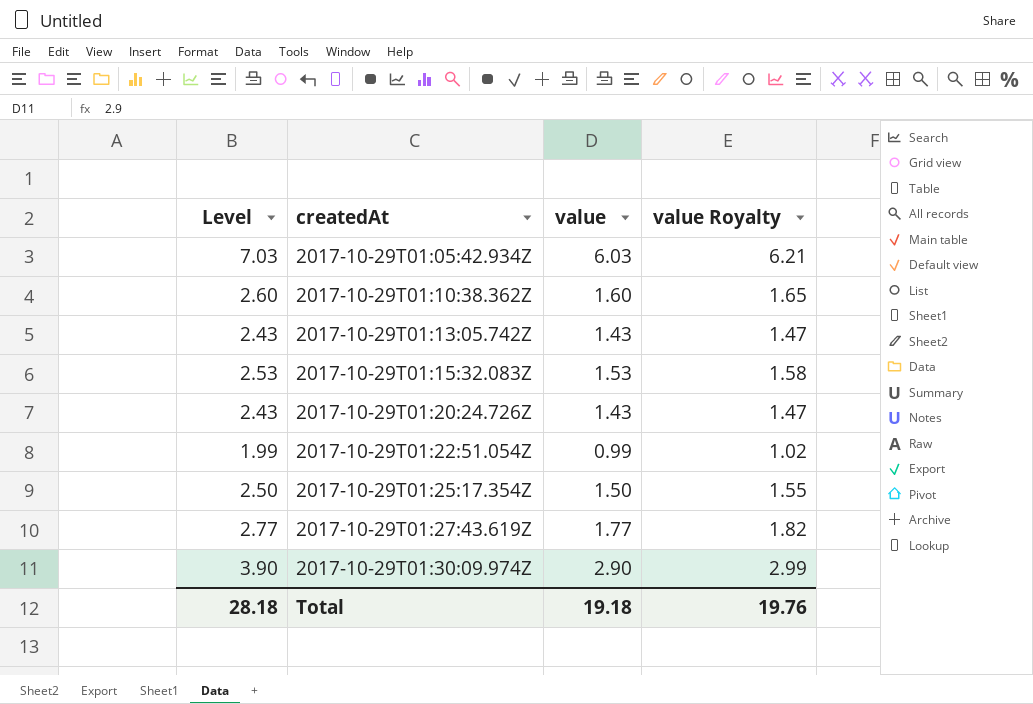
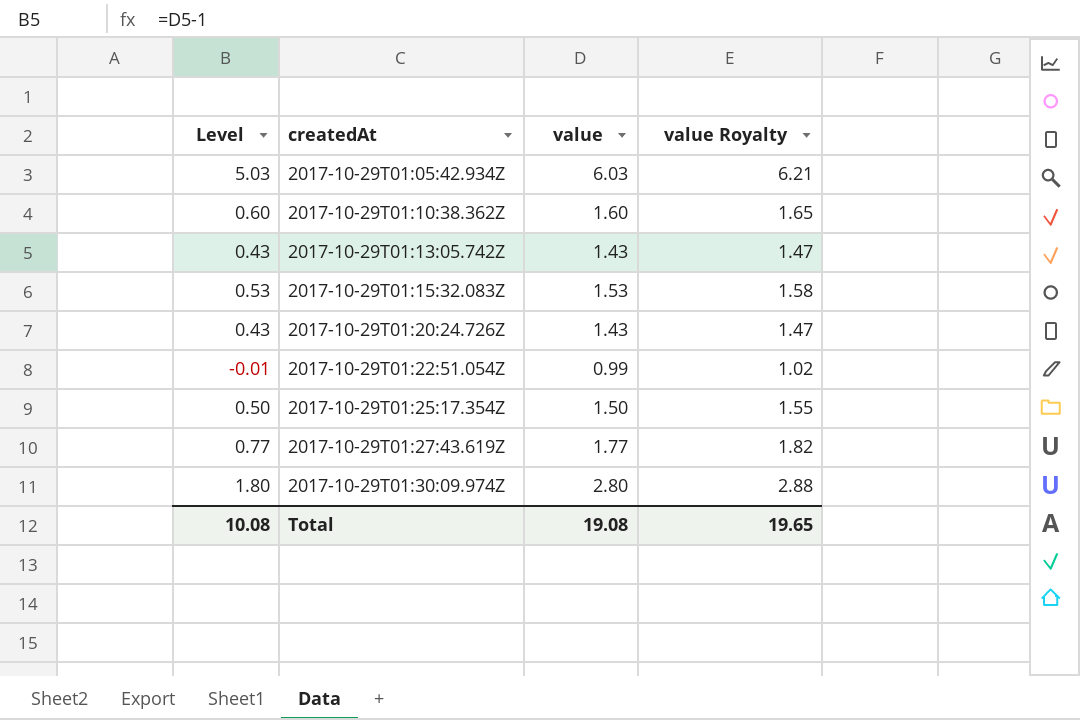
column Level | formula: [value] + 1 -> [value] - 1
2017-10-29T01:30:09.974Z | value: 2.90 -> 2.80
2017-10-29T01:30:09.974Z | value Royalty: 2.99 -> 2.88
Total | Level: 28.18 -> 10.08
Total | value: 19.18 -> 19.08
Total | value Royalty: 19.76 -> 19.65

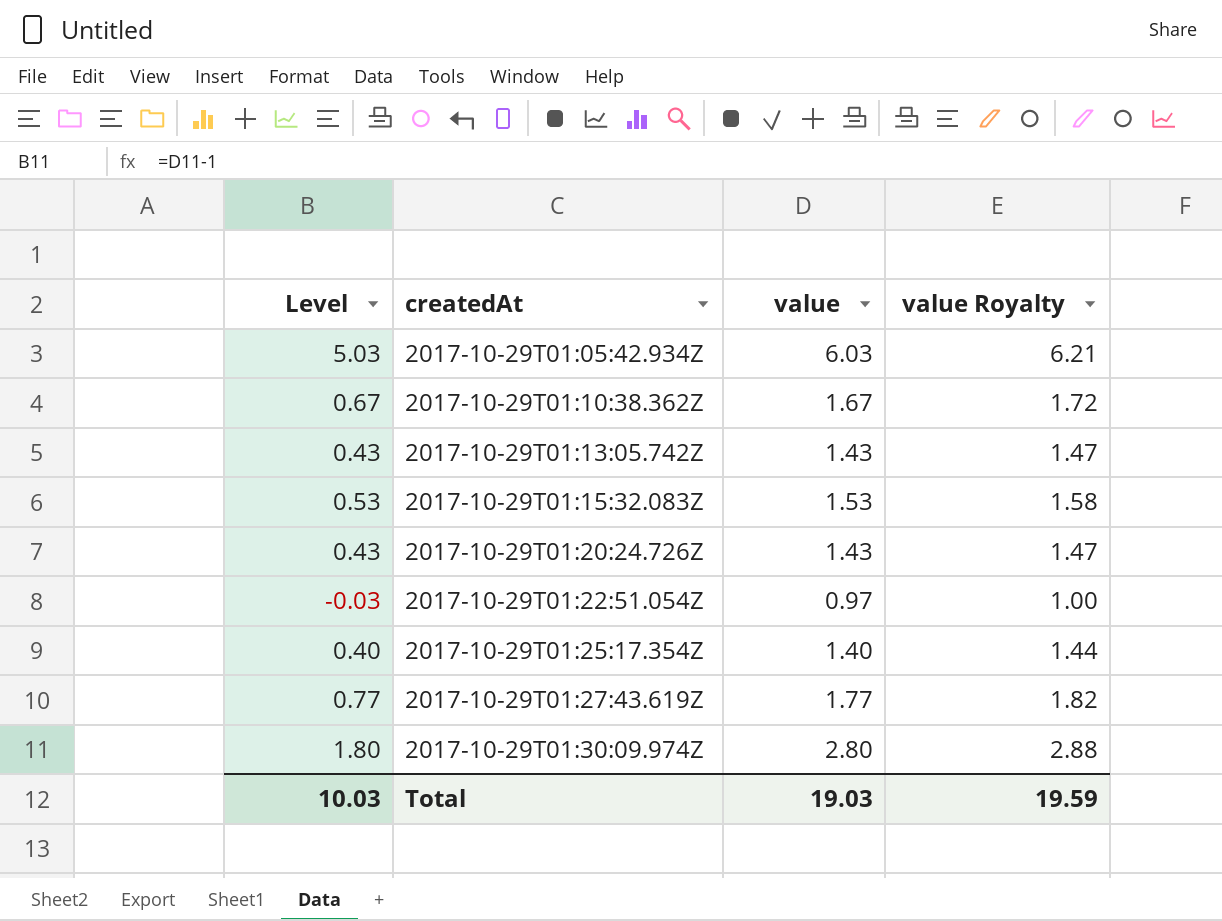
2017-10-29T01:10:38.362Z | Level: 0.60 -> 0.67
2017-10-29T01:10:38.362Z | value: 1.60 -> 1.67
2017-10-29T01:10:38.362Z | value Royalty: 1.65 -> 1.72
2017-10-29T01:22:51.054Z | Level: -0.01 -> -0.03
2017-10-29T01:22:51.054Z | value: 0.99 -> 0.97
2017-10-29T01:22:51.054Z | value Royalty: 1.02 -> 1.00
2017-10-29T01:25:17.354Z | Level: 0.50 -> 0.40
2017-10-29T01:25:17.354Z | value: 1.50 -> 1.40
2017-10-29T01:25:17.354Z | value Royalty: 1.55 -> 1.44
Total | Level: 10.08 -> 10.03
Total | value: 19.08 -> 19.03
Total | value Royalty: 19.65 -> 19.59

